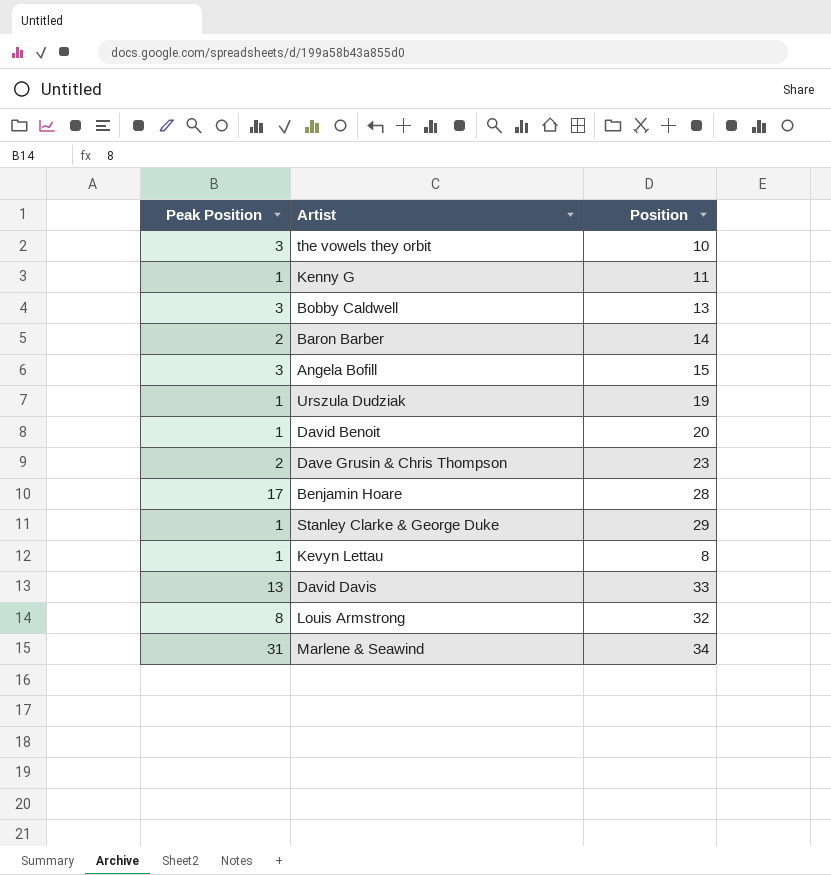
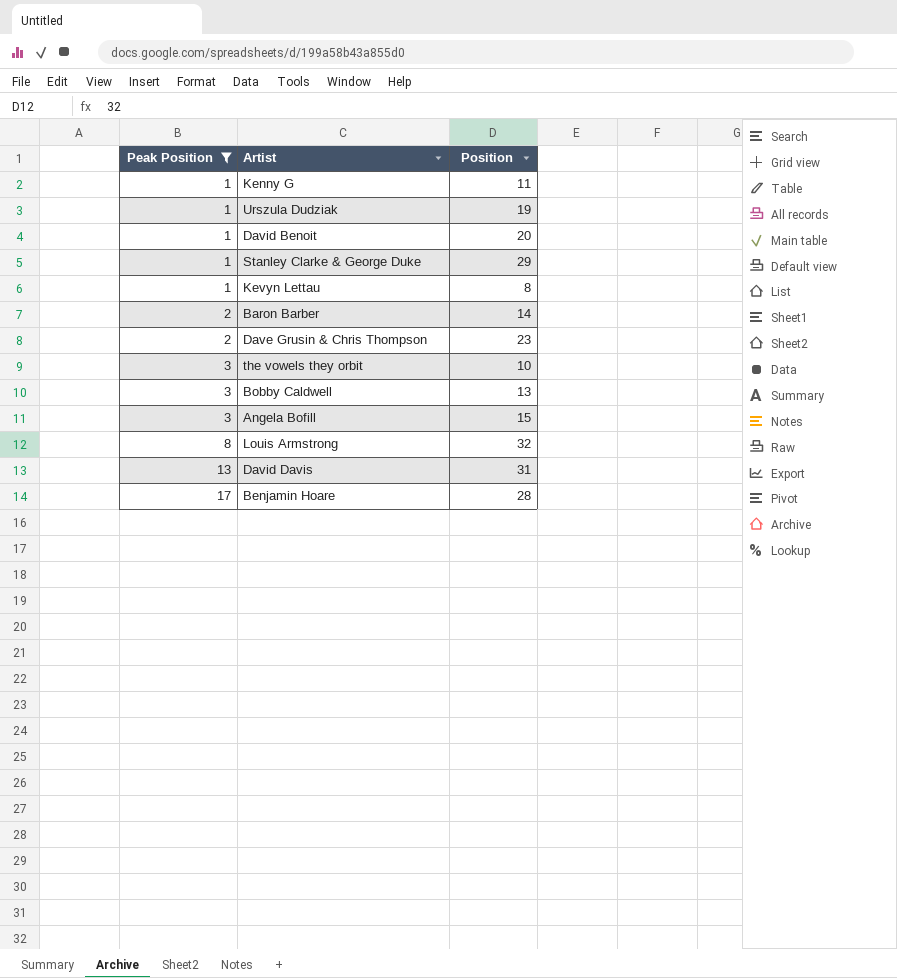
filter: none -> Peak Position != 31
row order: none -> Peak Position ascending
David Davis | Position: 33 -> 31

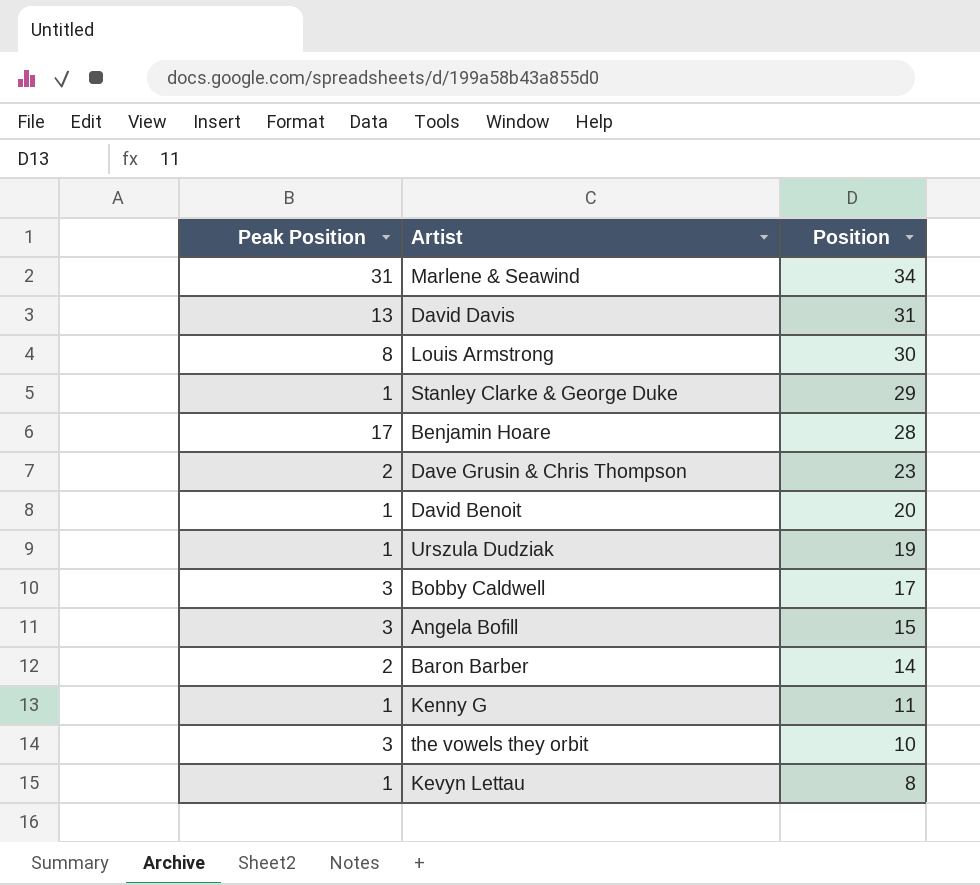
filter: Peak Position != 31 -> none
row order: Peak Position ascending -> Position descending
Louis Armstrong | Position: 32 -> 30
Bobby Caldwell | Position: 13 -> 17

